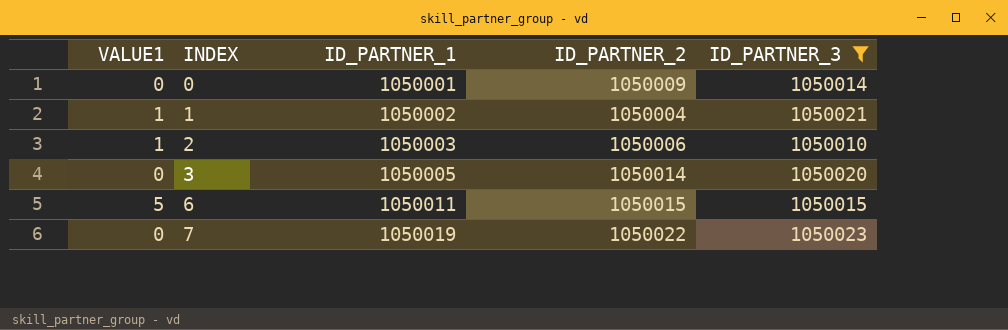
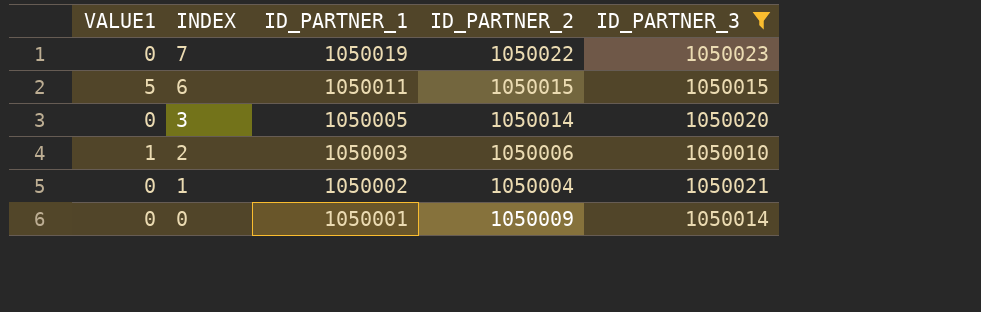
row order: INDEX ascending -> INDEX descending
1 | VALUE1: 1 -> 0

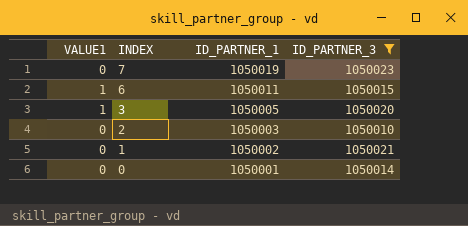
column ID_PARTNER_2 | position: 4 -> none
6 | VALUE1: 5 -> 1
3 | VALUE1: 0 -> 1
2 | VALUE1: 1 -> 0

